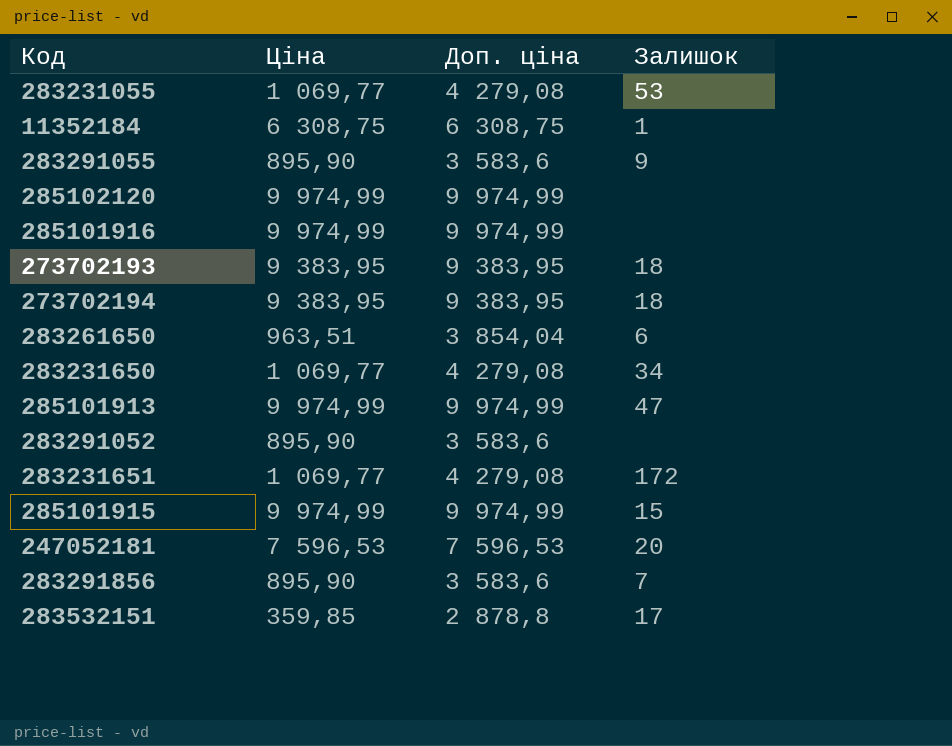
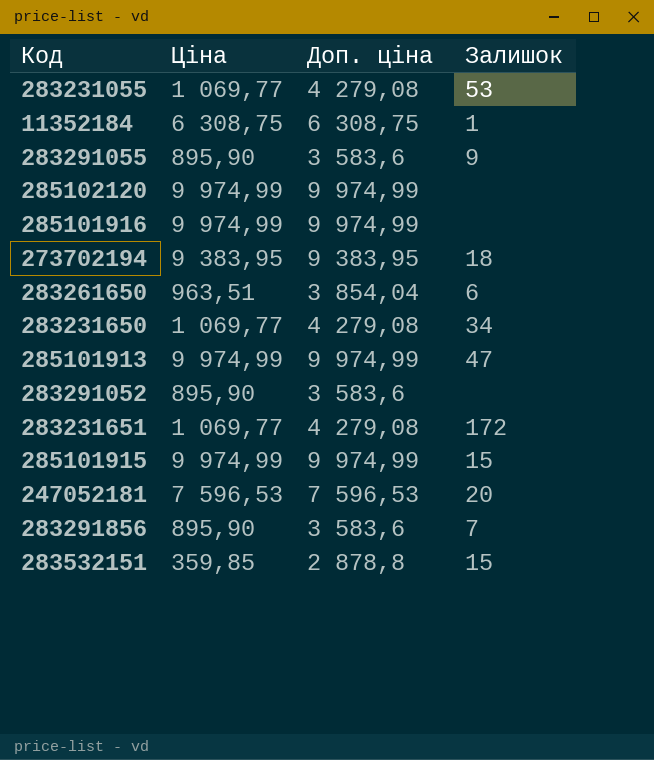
row 273702193: 9 383,95 | 9 383,95 | 18 -> none
283532151 | Залишок: 17 -> 15

